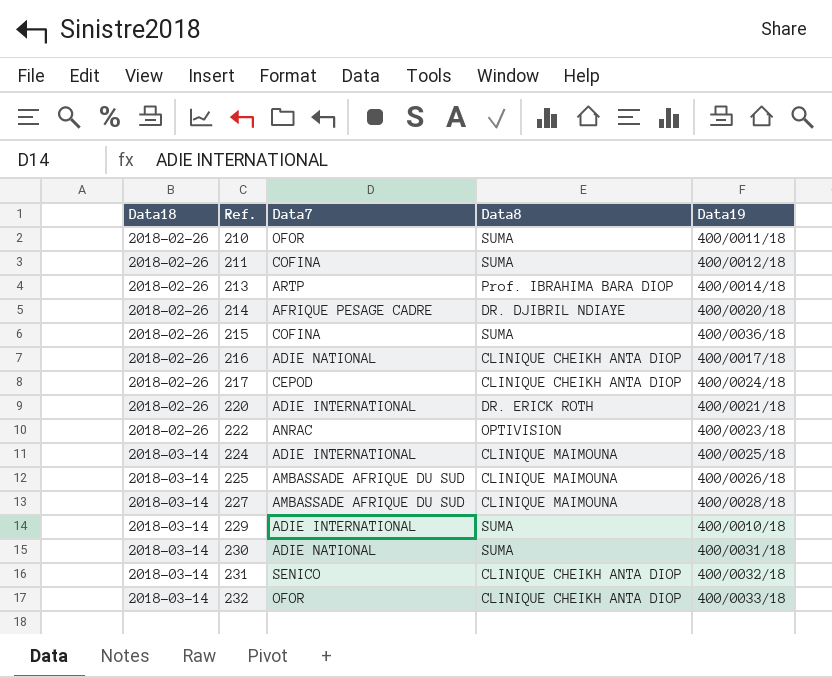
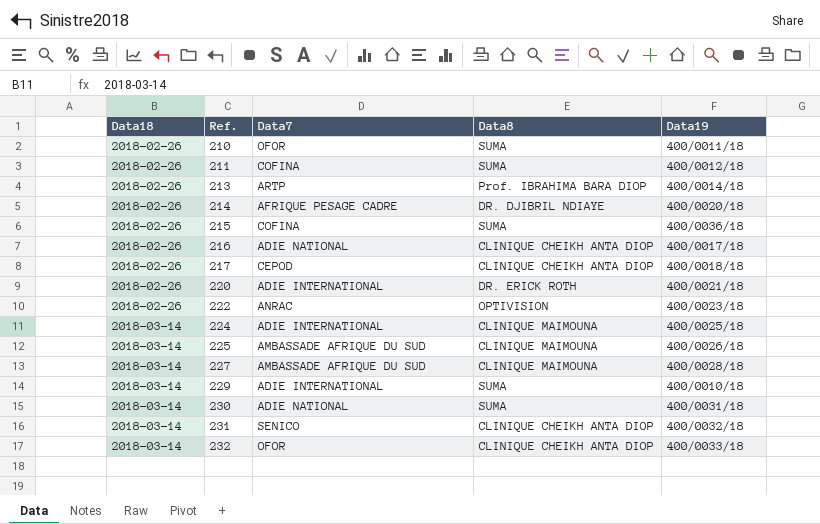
217 | Data19: 400/0024/18 -> 400/0018/18

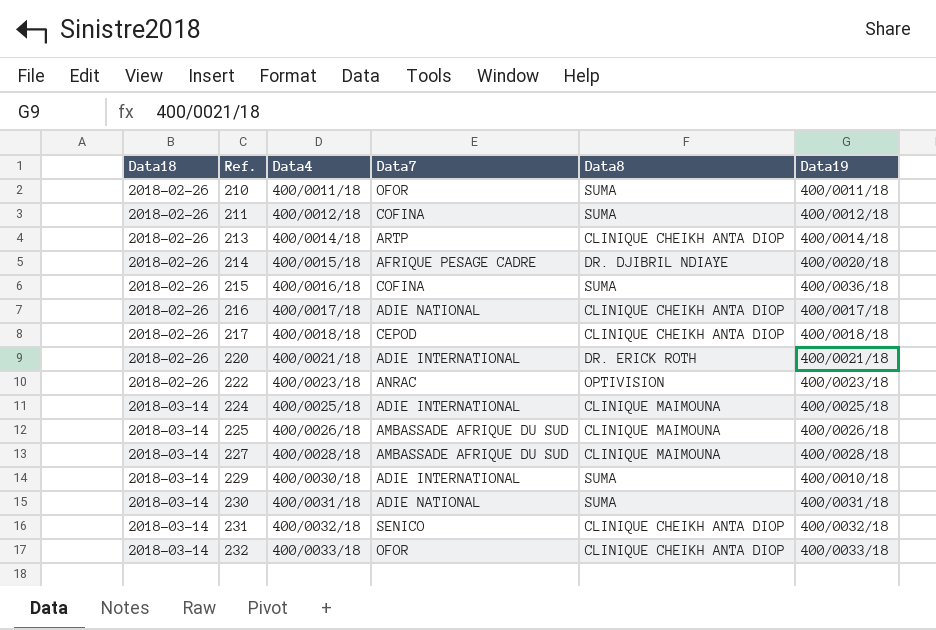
column Data4 | position: none -> 3
213 | Data8: Prof. IBRAHIMA BARA DIOP -> CLINIQUE CHEIKH ANTA DIOP

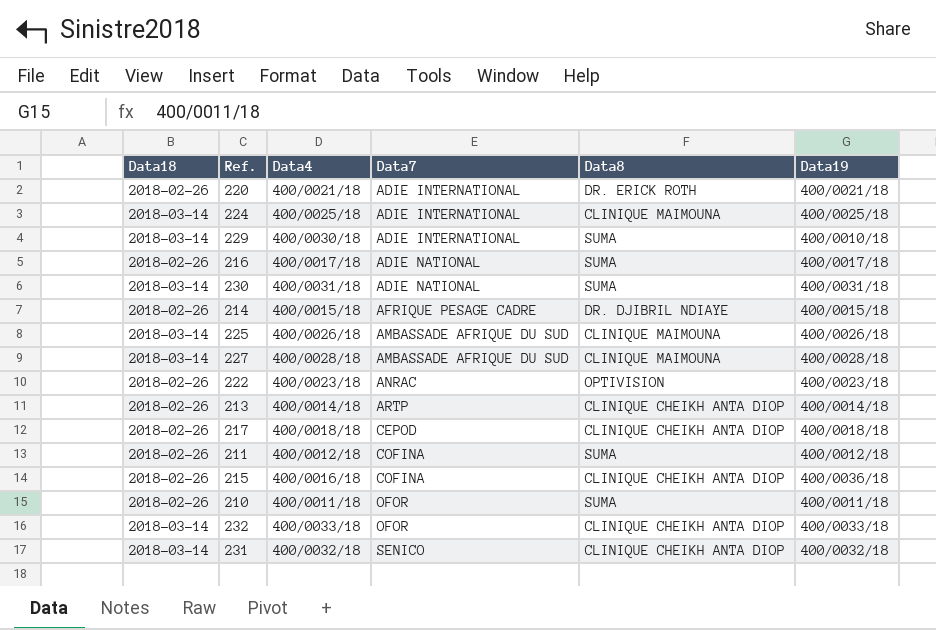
row order: Data18 ascending -> Data7 ascending
216 | Data8: CLINIQUE CHEIKH ANTA DIOP -> SUMA
214 | Data19: 400/0020/18 -> 400/0015/18
215 | Data8: SUMA -> CLINIQUE CHEIKH ANTA DIOP

